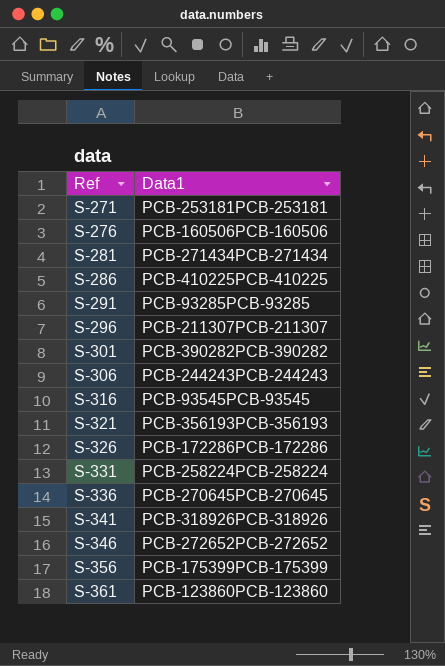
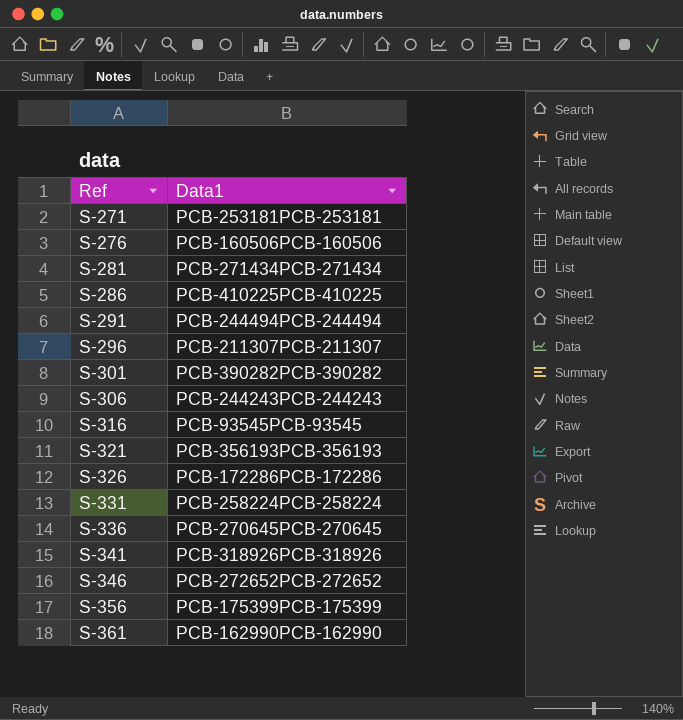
S-291 | Data1: РСВ-93285РСВ-93285 -> РСВ-244494РСВ-244494
S-361 | Data1: РСВ-123860РСВ-123860 -> РСВ-162990РСВ-162990

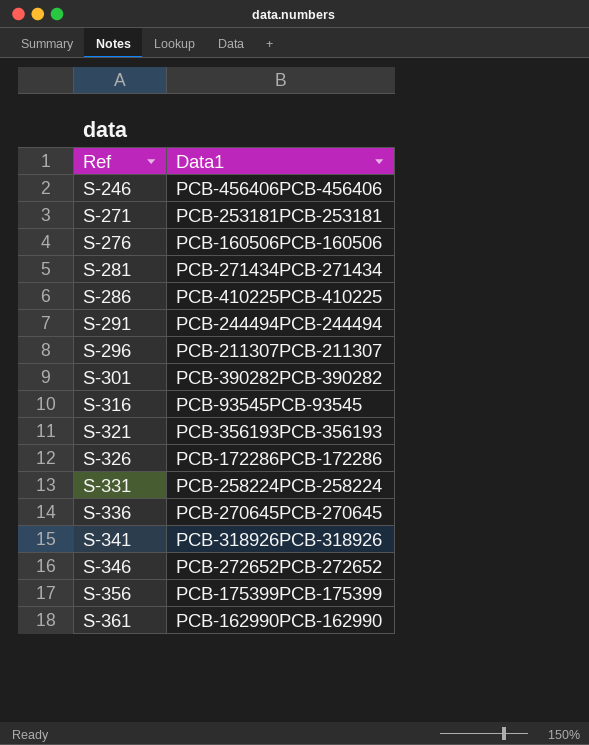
row S-306: РСВ-244243РСВ-244243 -> none
row S-246: none -> РСВ-456406РСВ-456406

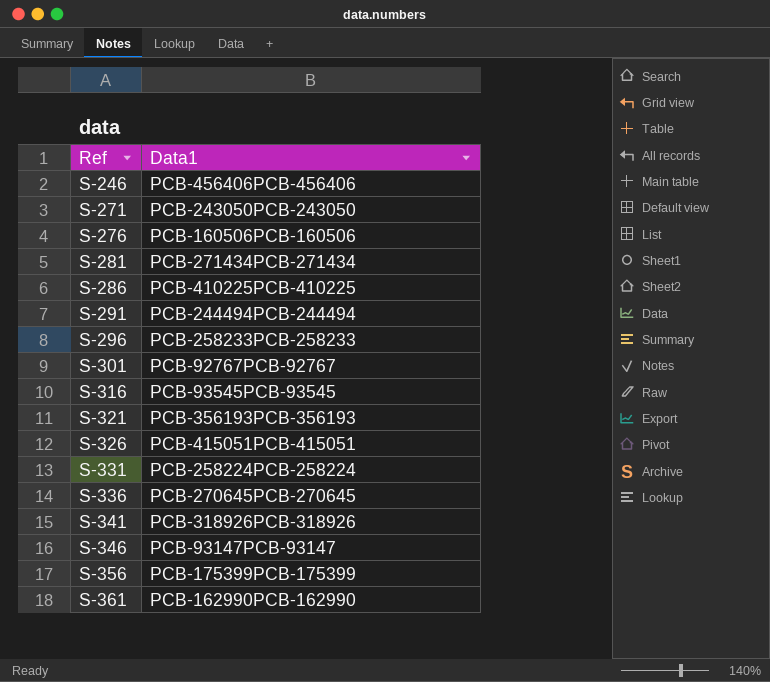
S-271 | Data1: РСВ-253181РСВ-253181 -> РСВ-243050РСВ-243050
S-296 | Data1: РСВ-211307РСВ-211307 -> РСВ-258233РСВ-258233
S-301 | Data1: РСВ-390282РСВ-390282 -> РСВ-92767РСВ-92767
S-326 | Data1: РСВ-172286РСВ-172286 -> РСВ-415051РСВ-415051
S-346 | Data1: РСВ-272652РСВ-272652 -> РСВ-93147РСВ-93147

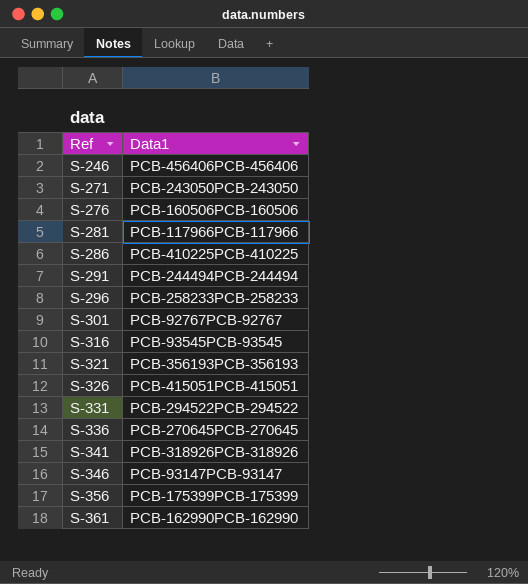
S-281 | Data1: РСВ-271434РСВ-271434 -> РСВ-117966РСВ-117966
S-331 | Data1: РСВ-258224РСВ-258224 -> РСВ-294522РСВ-294522

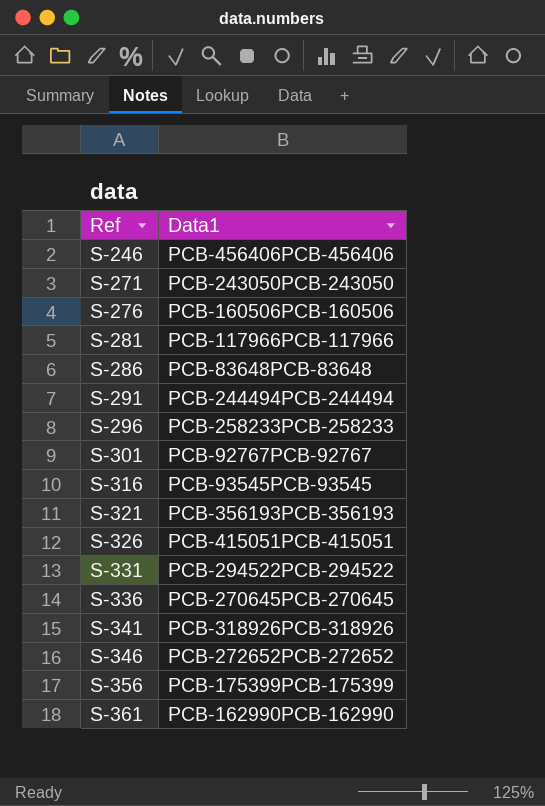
S-286 | Data1: РСВ-410225РСВ-410225 -> РСВ-83648РСВ-83648
S-346 | Data1: РСВ-93147РСВ-93147 -> РСВ-272652РСВ-272652

